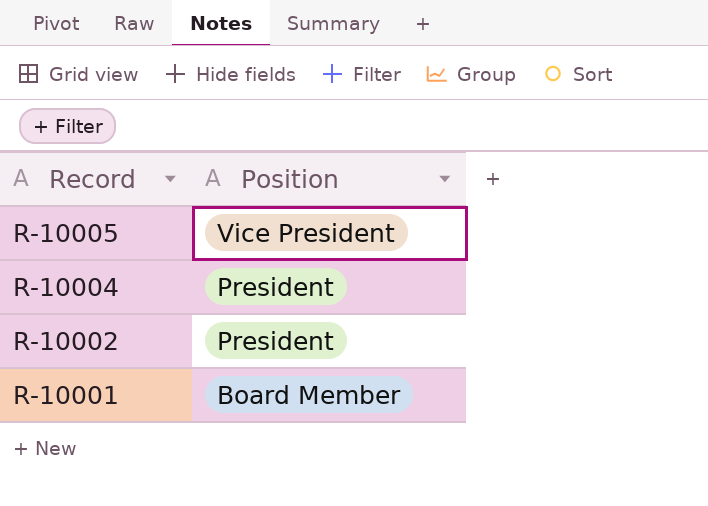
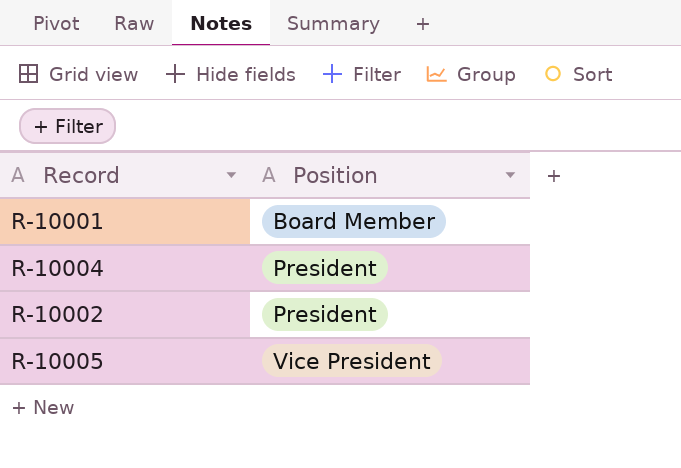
row order: Record descending -> Position ascending

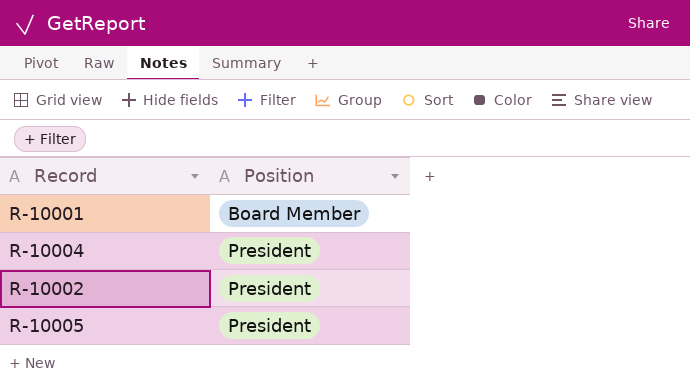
R-10005 | Position: Vice President -> President

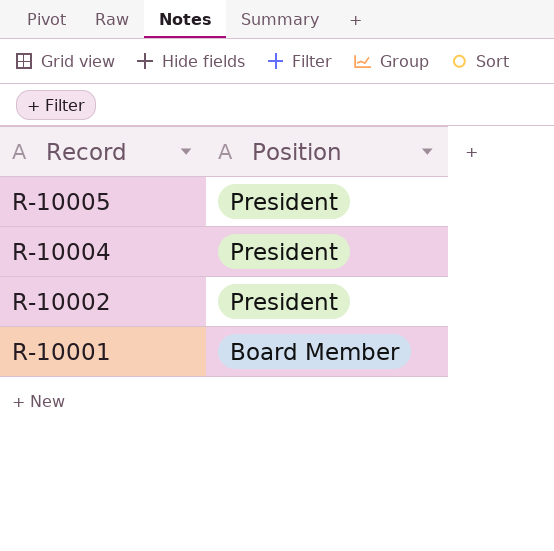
row order: Position ascending -> Record descending

